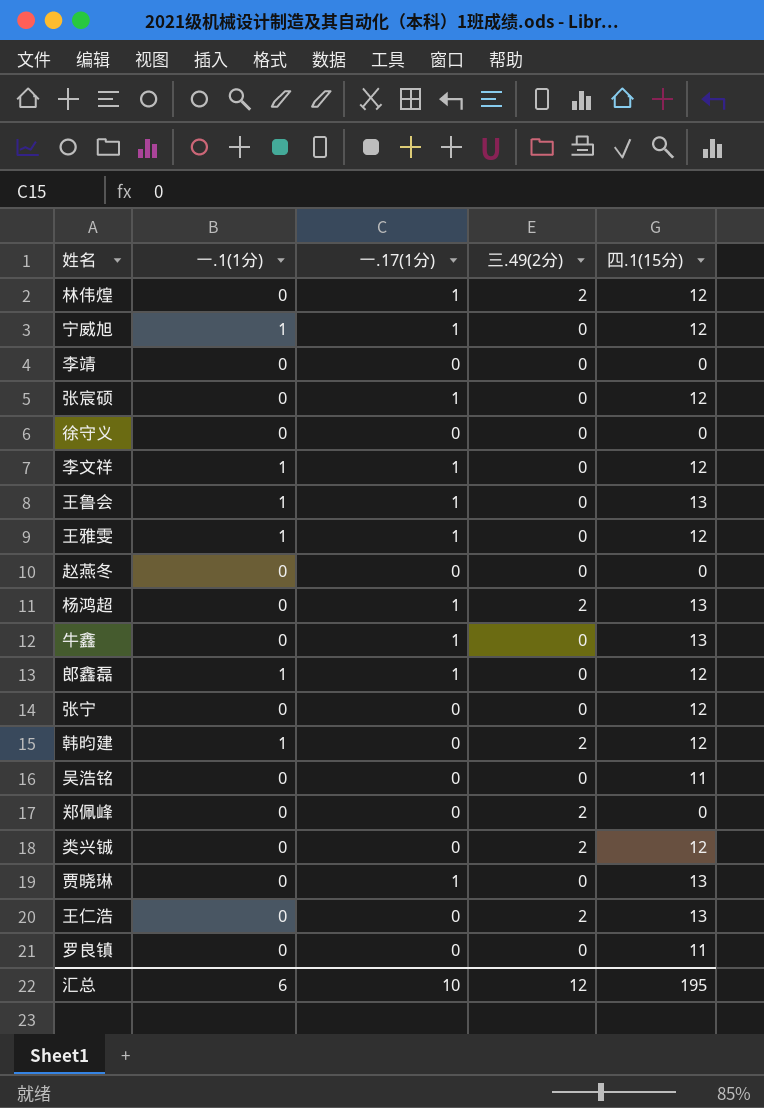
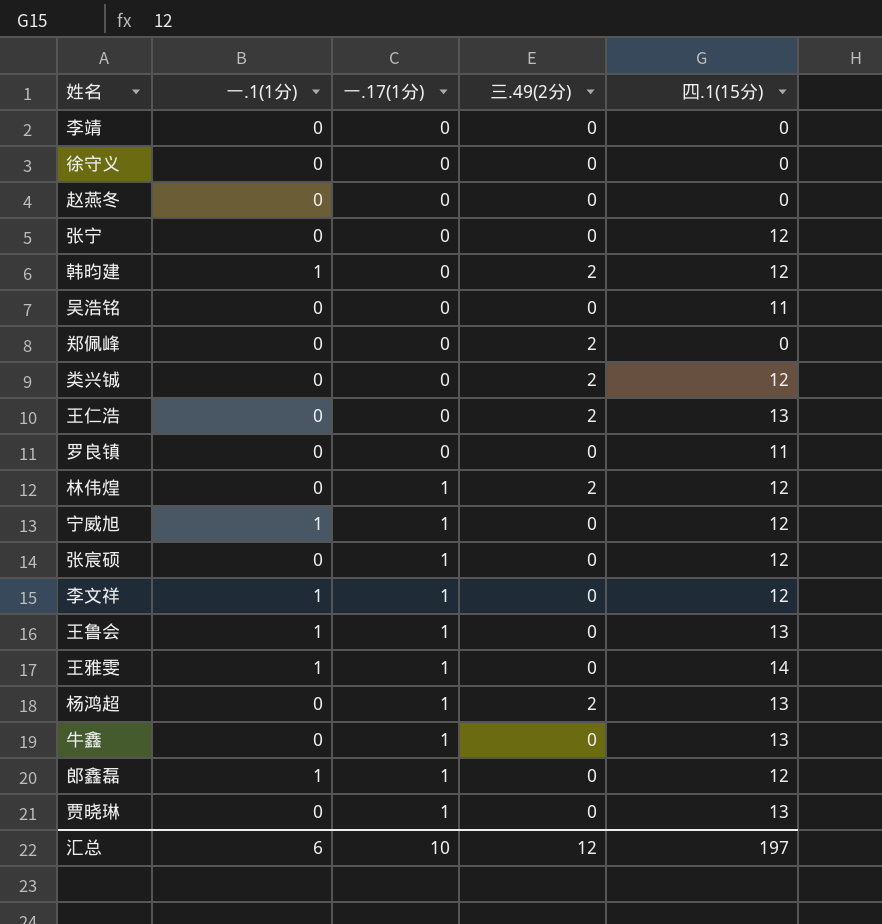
row order: none -> 一.17(1分) ascending
王雅雯 | 四.1(15分): 12 -> 14
汇总 | 四.1(15分): 195 -> 197

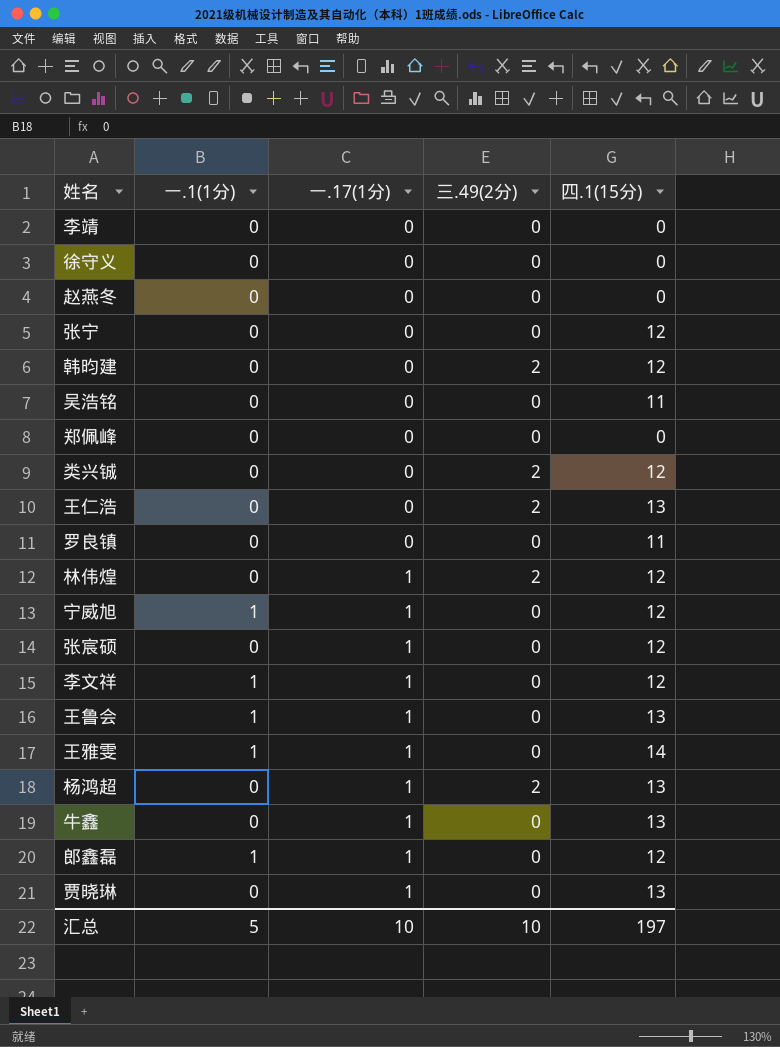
韩昀建 | 一.1(1分): 1 -> 0
郑佩峰 | 三.49(2分): 2 -> 0
汇总 | 一.1(1分): 6 -> 5
汇总 | 三.49(2分): 12 -> 10

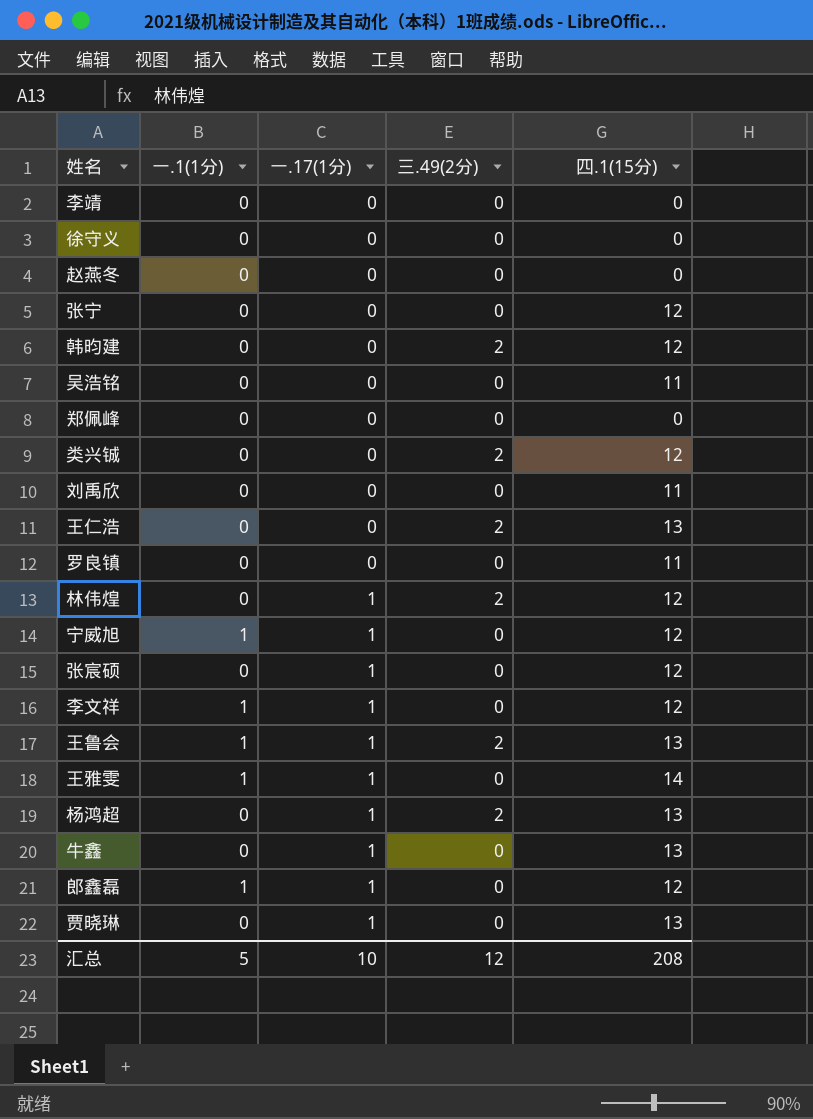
row 刘禹欣: none -> 0 | 0 | 0 | 11
王鲁会 | 三.49(2分): 0 -> 2
汇总 | 三.49(2分): 10 -> 12
汇总 | 四.1(15分): 197 -> 208

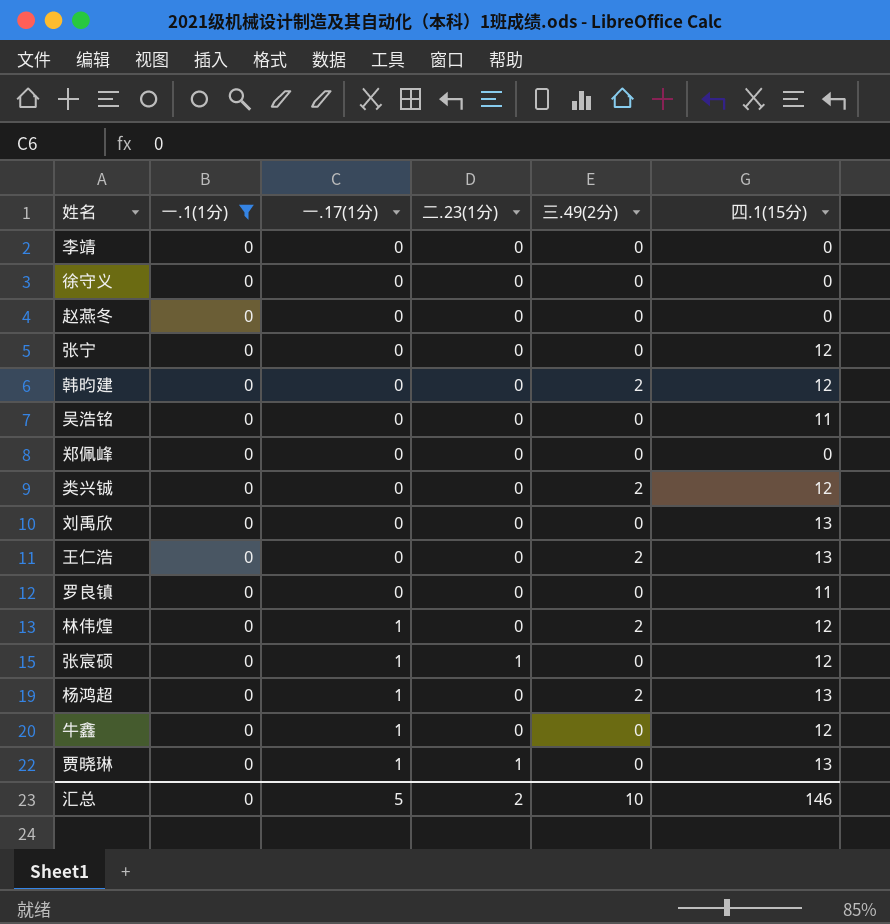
filter: none -> 一.1(1分) = 0
column 二.23(1分) | position: none -> 4
刘禹欣 | 四.1(15分): 11 -> 13
牛鑫 | 四.1(15分): 13 -> 12
汇总 | 一.1(1分): 5 -> 0
汇总 | 一.17(1分): 10 -> 5
汇总 | 三.49(2分): 12 -> 10
汇总 | 四.1(15分): 208 -> 146

